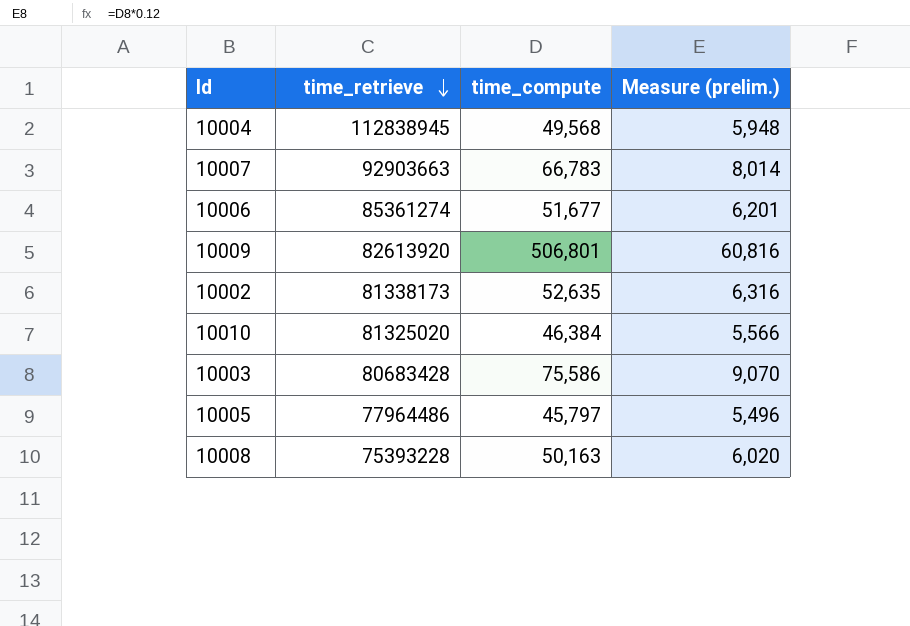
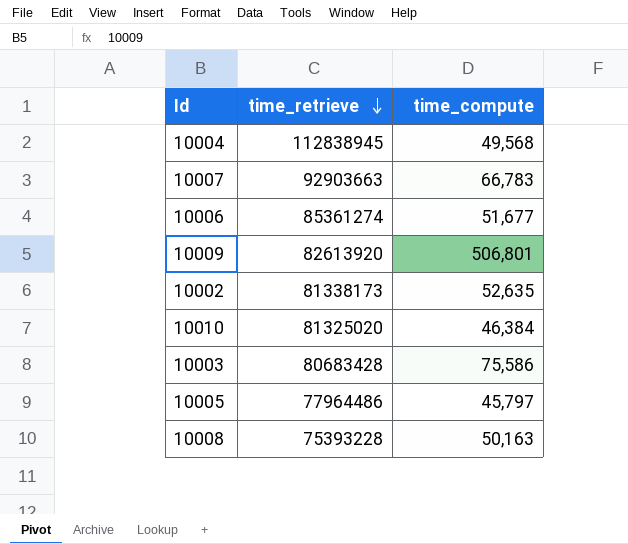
column Measure (prelim.) | formula: [time_compute] * 0.12 -> none

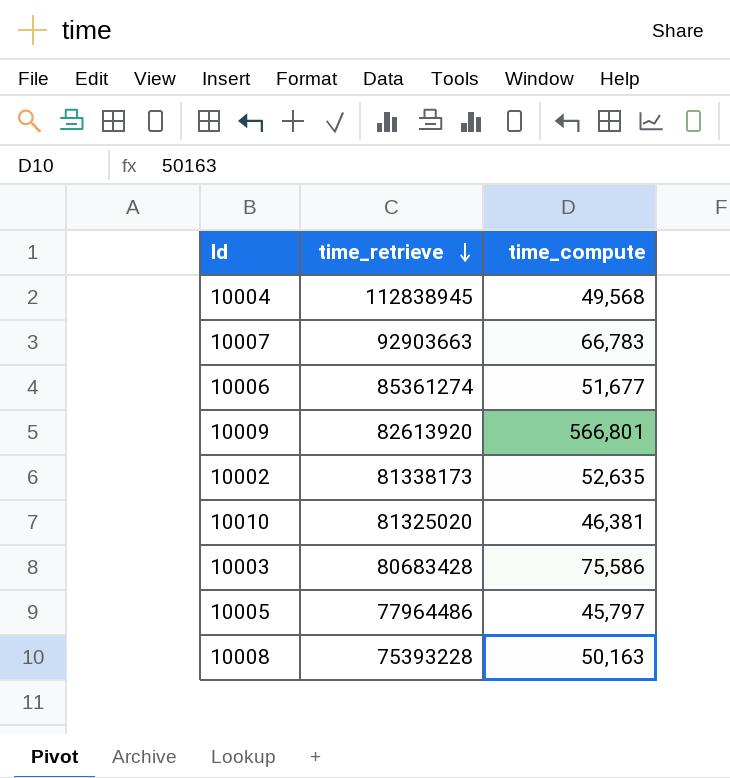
10009 | time_compute: 506,801 -> 566,801
10010 | time_compute: 46,384 -> 46,381

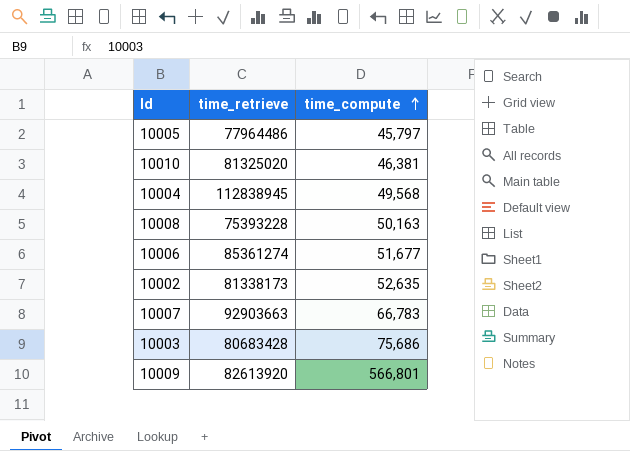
row order: time_retrieve descending -> time_compute ascending
10003 | time_compute: 75,586 -> 75,686

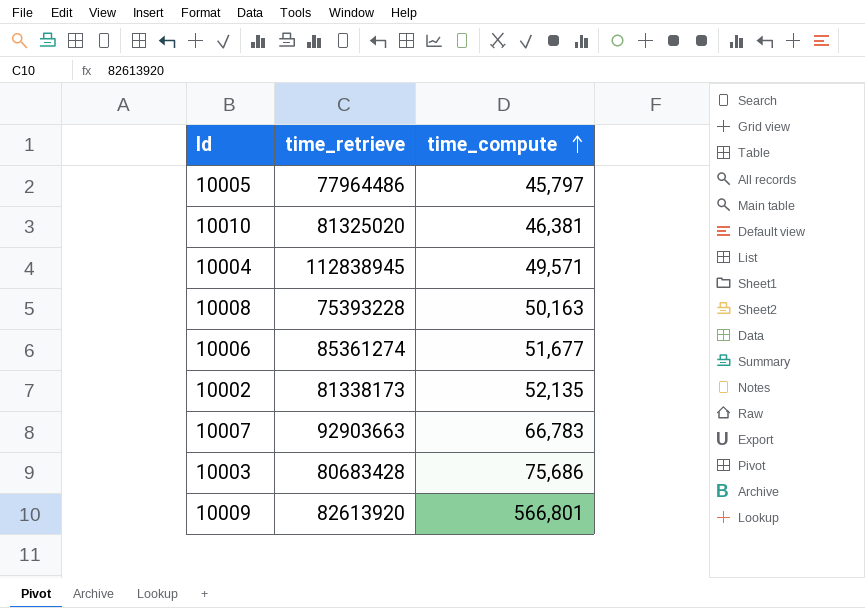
10004 | time_compute: 49,568 -> 49,571
10002 | time_compute: 52,635 -> 52,135

